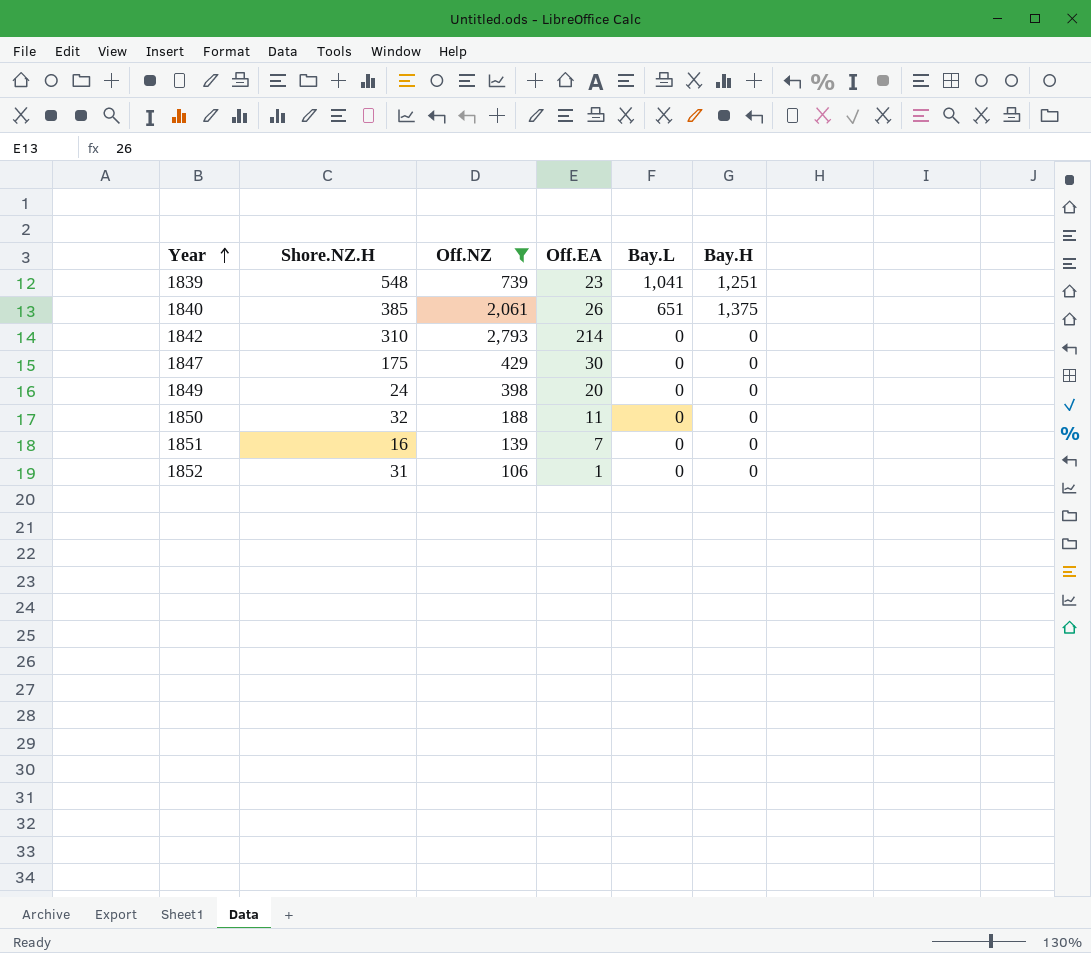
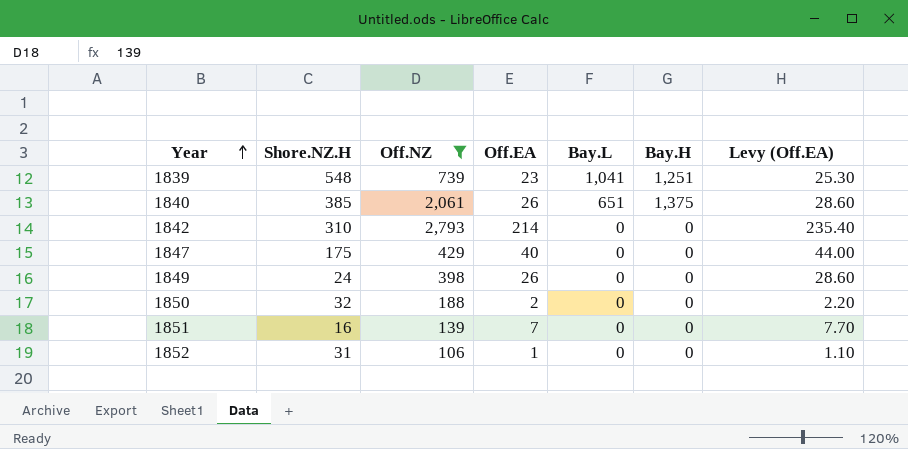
column Levy (Off.EA) | formula: none -> [Off.EA] * 1.1
1847 | Off.EA: 30 -> 40
1849 | Off.EA: 20 -> 26
1850 | Off.EA: 11 -> 2

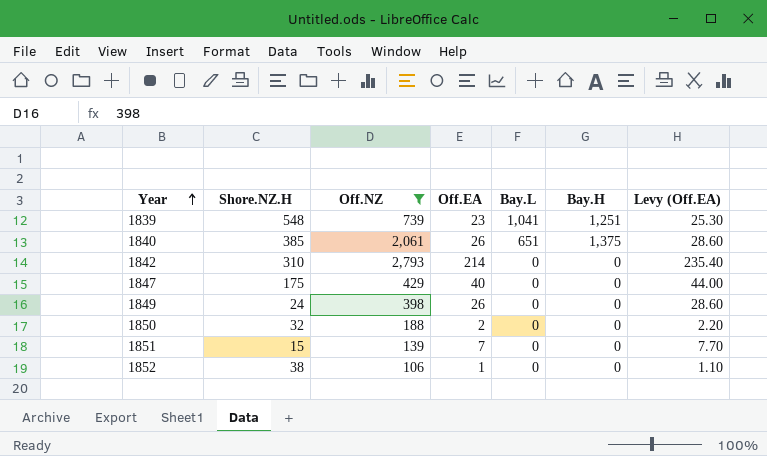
1851 | Shore.NZ.H: 16 -> 15
1852 | Shore.NZ.H: 31 -> 38

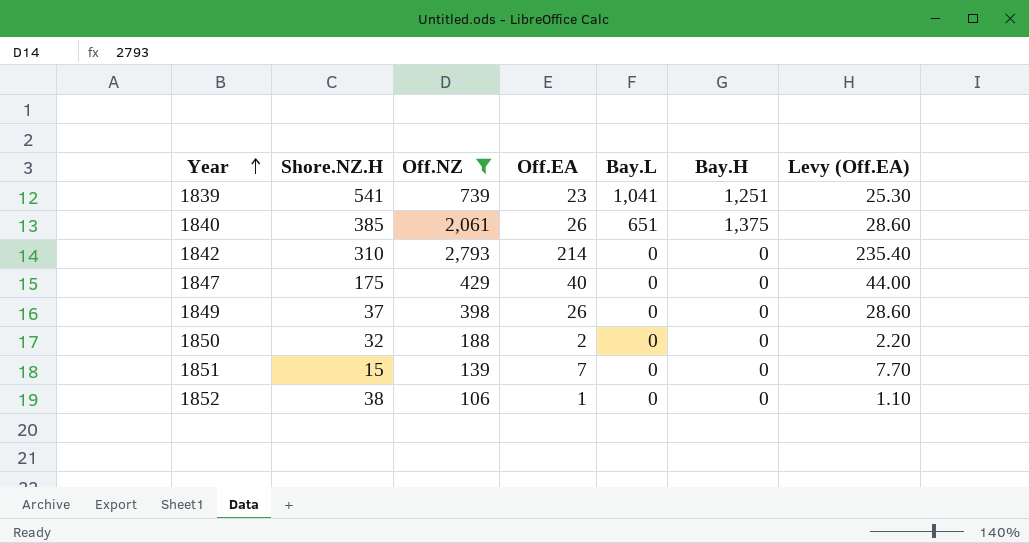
1839 | Shore.NZ.H: 548 -> 541
1849 | Shore.NZ.H: 24 -> 37

